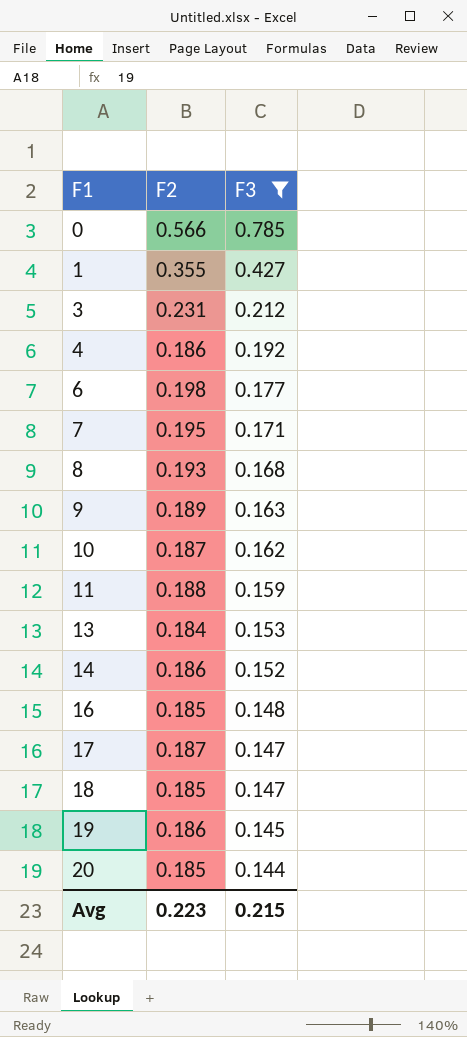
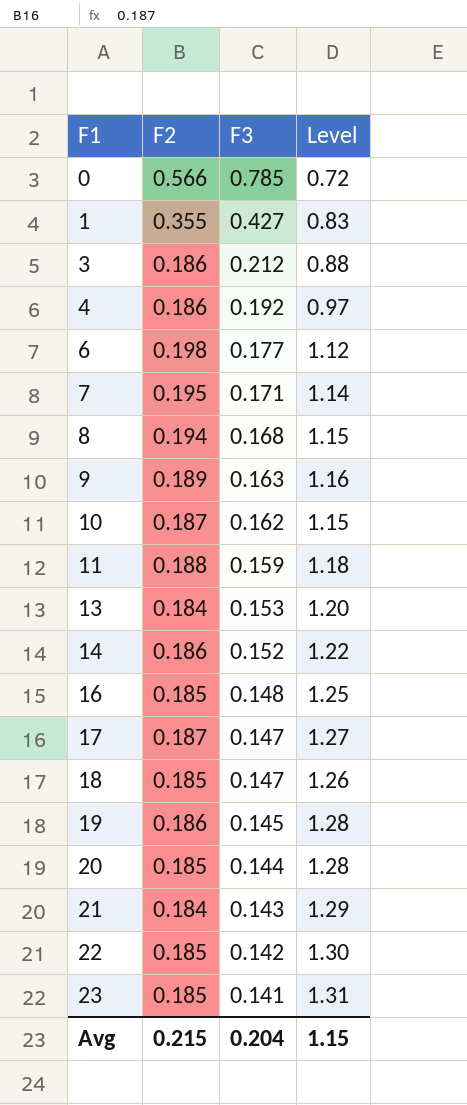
filter: F3 >= 0.144 -> none
column Level | formula: none -> [F2] / [F3]
3 | F2: 0.231 -> 0.186
8 | F2: 0.193 -> 0.194
Avg | F2: 0.223 -> 0.215
Avg | F3: 0.215 -> 0.204

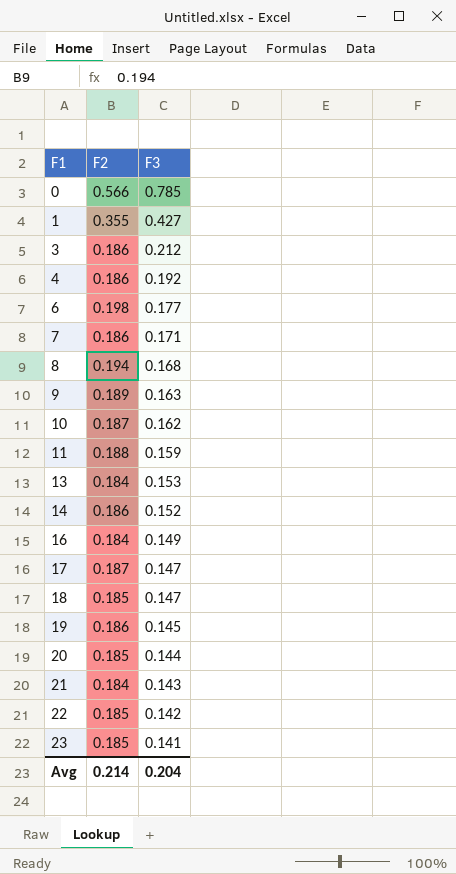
column Level | formula: [F2] / [F3] -> none
7 | F2: 0.195 -> 0.186
16 | F2: 0.185 -> 0.184
16 | F3: 0.148 -> 0.149
Avg | F2: 0.215 -> 0.214

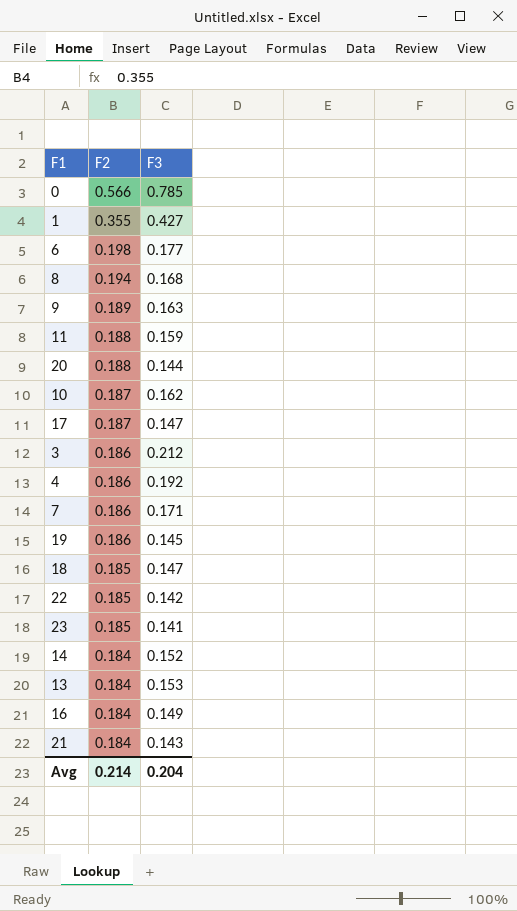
row order: F1 ascending -> F2 descending
20 | F2: 0.185 -> 0.188
14 | F2: 0.186 -> 0.184

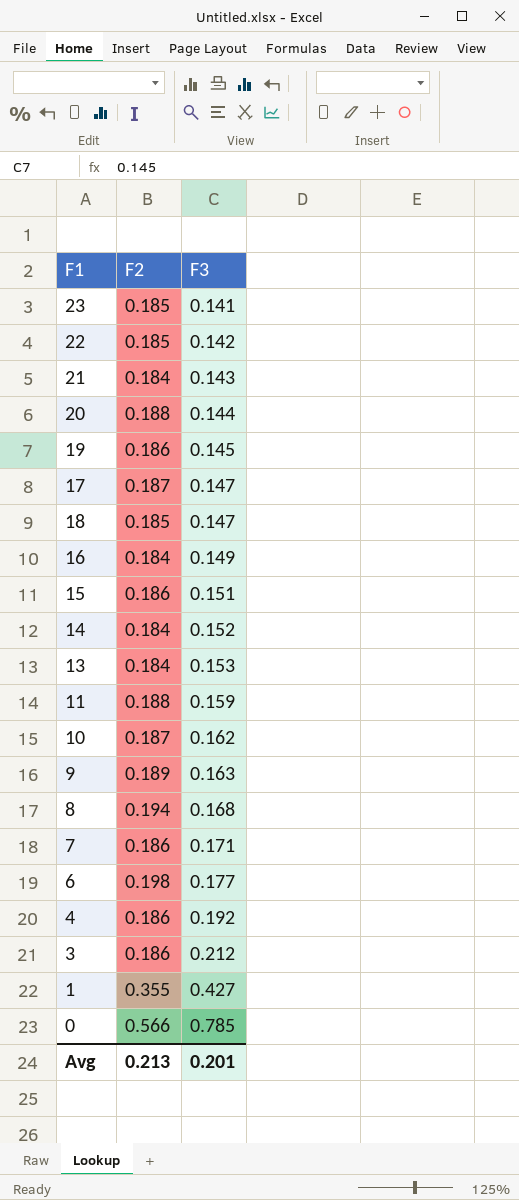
row order: F2 descending -> F3 ascending
row 15: none -> 0.186 | 0.151
Avg | F2: 0.214 -> 0.213
Avg | F3: 0.204 -> 0.201

